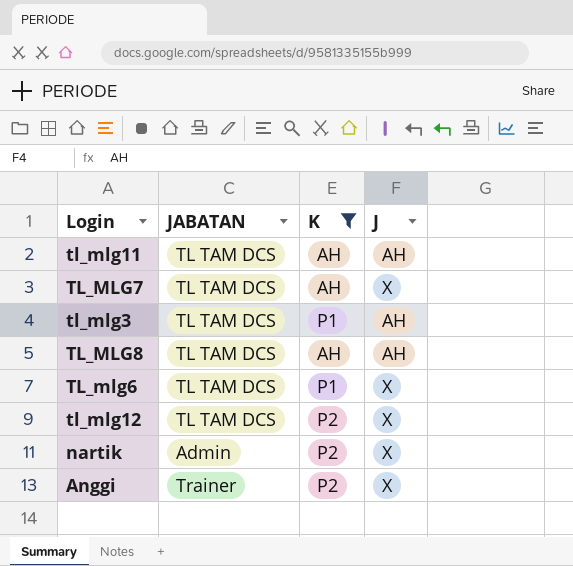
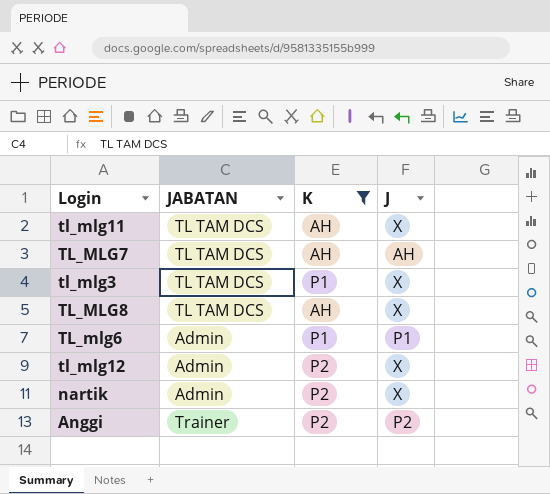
tl_mlg11 | J: AH -> X
TL_MLG7 | J: X -> AH
tl_mlg3 | J: AH -> X
TL_MLG8 | J: AH -> X
TL_mlg6 | JABATAN: TL TAM DCS -> Admin
TL_mlg6 | J: X -> P1
tl_mlg12 | JABATAN: TL TAM DCS -> Admin
Anggi | J: X -> P2

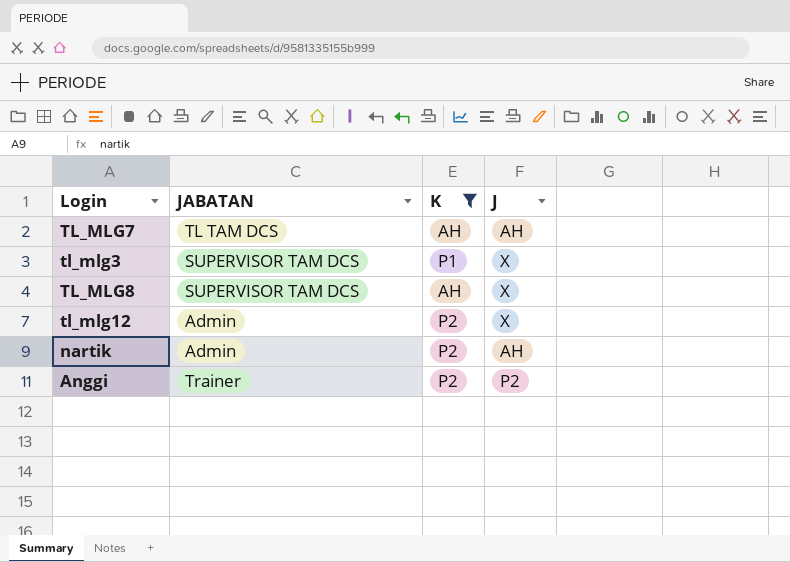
row tl_mlg11: TL TAM DCS | AH | X -> none
row TL_mlg6: Admin | P1 | P1 -> none
tl_mlg3 | JABATAN: TL TAM DCS -> SUPERVISOR TAM DCS
TL_MLG8 | JABATAN: TL TAM DCS -> SUPERVISOR TAM DCS
nartik | J: X -> AH

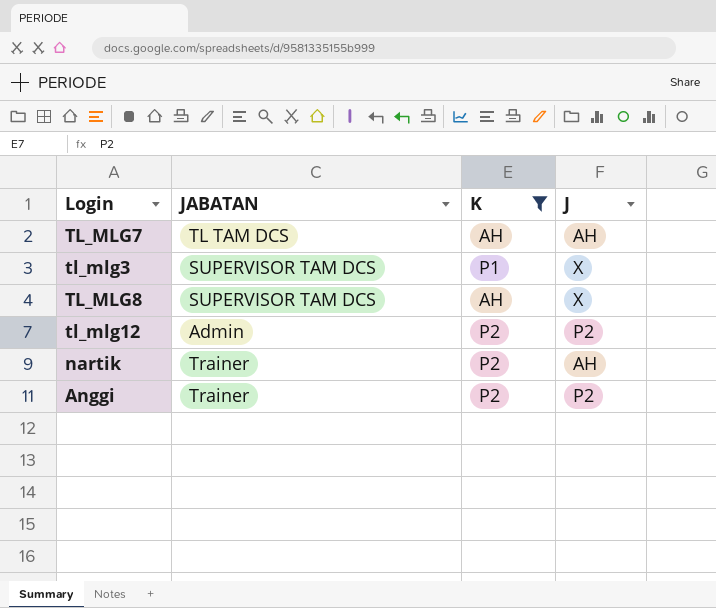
tl_mlg12 | J: X -> P2
nartik | JABATAN: Admin -> Trainer

